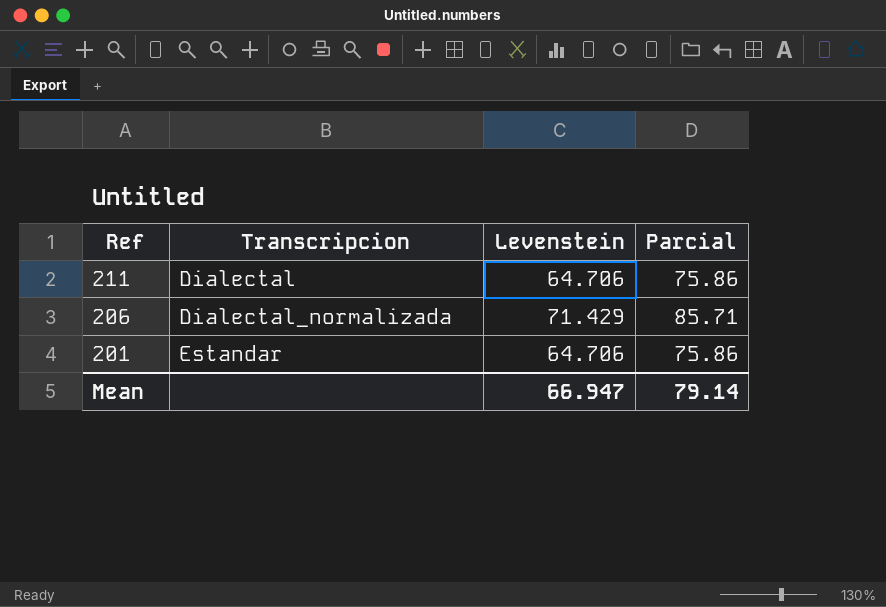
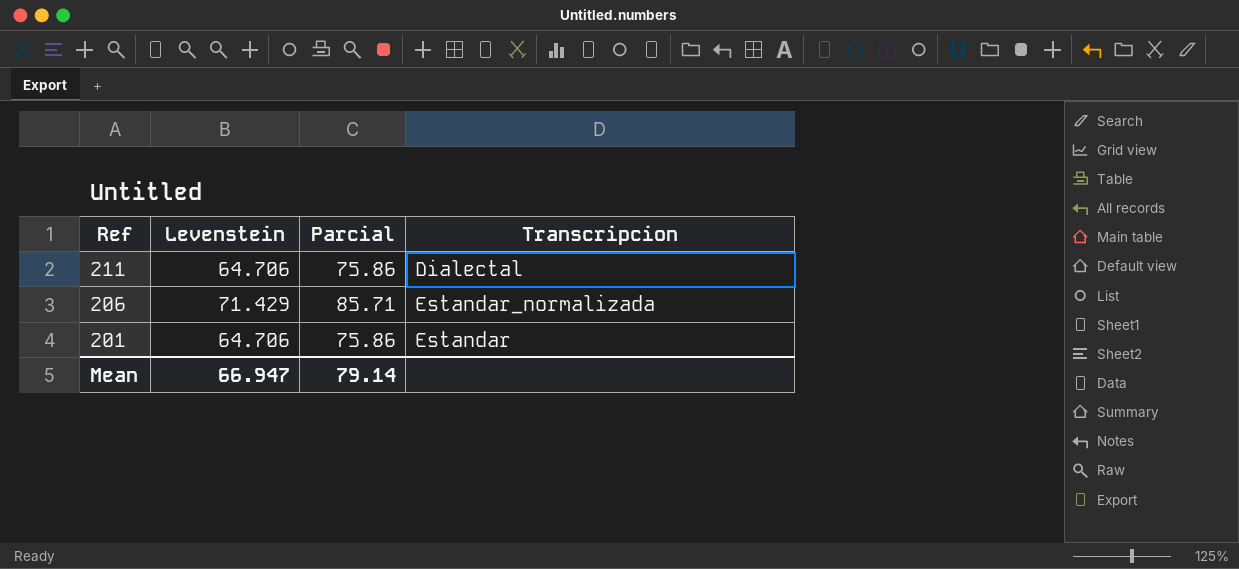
column Transcripcion | position: 2 -> 4
206 | Transcripcion: Dialectal_normalizada -> Estandar_normalizada

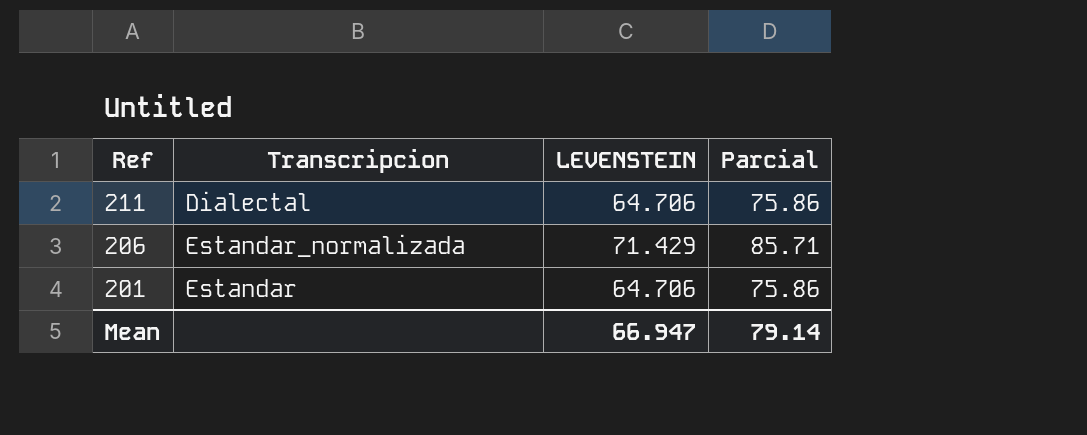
column Transcripcion | position: 4 -> 2
column name: Levenstein -> LEVENSTEIN

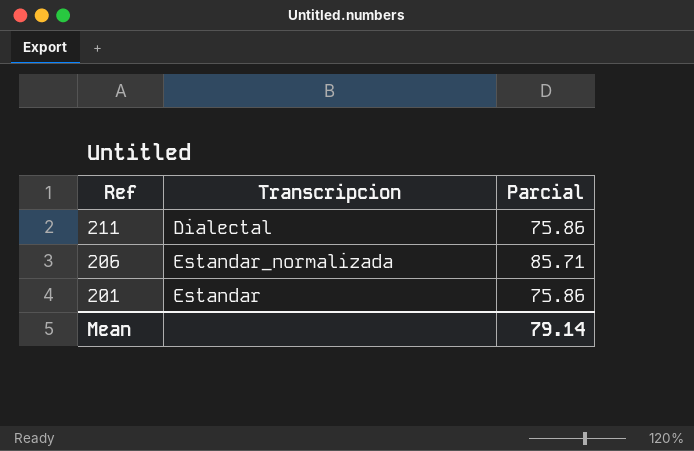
column LEVENSTEIN | position: 3 -> none

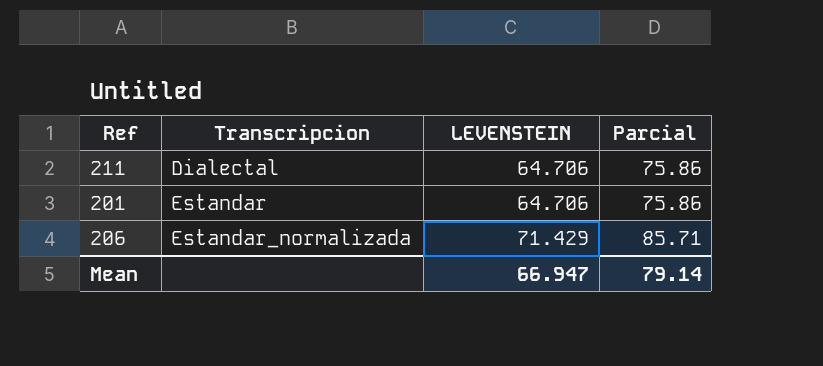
row order: Ref descending -> Transcripcion ascending
column LEVENSTEIN | position: none -> 3

